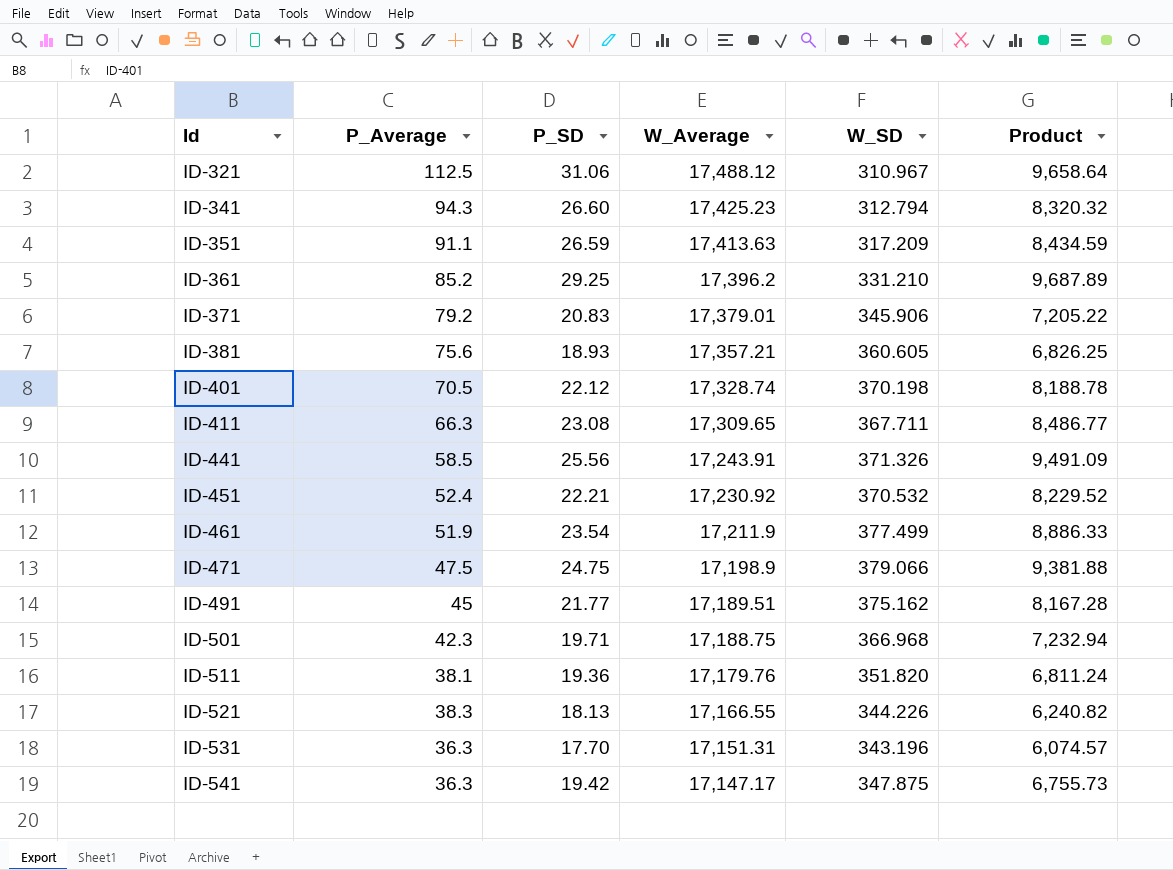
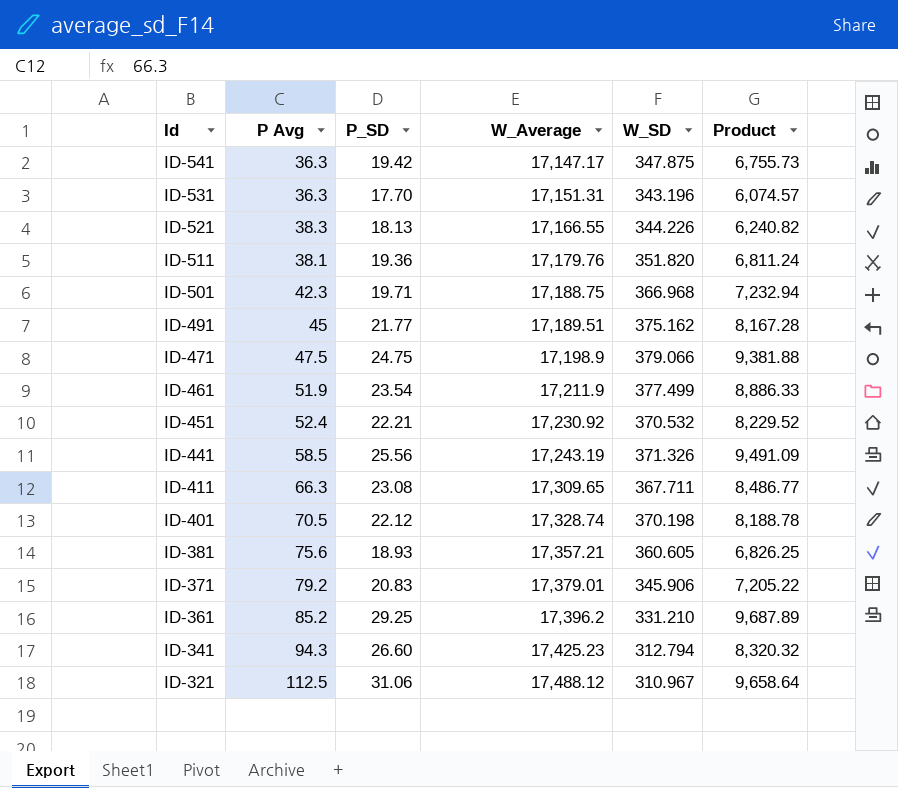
row order: Id ascending -> Id descending
column name: P_Average -> P Avg
row ID-351: 91.1 | 26.59 | 17,413.63 | 317.209 | 8,434.59 -> none
ID-441 | W_Average: 17,243.91 -> 17,243.19

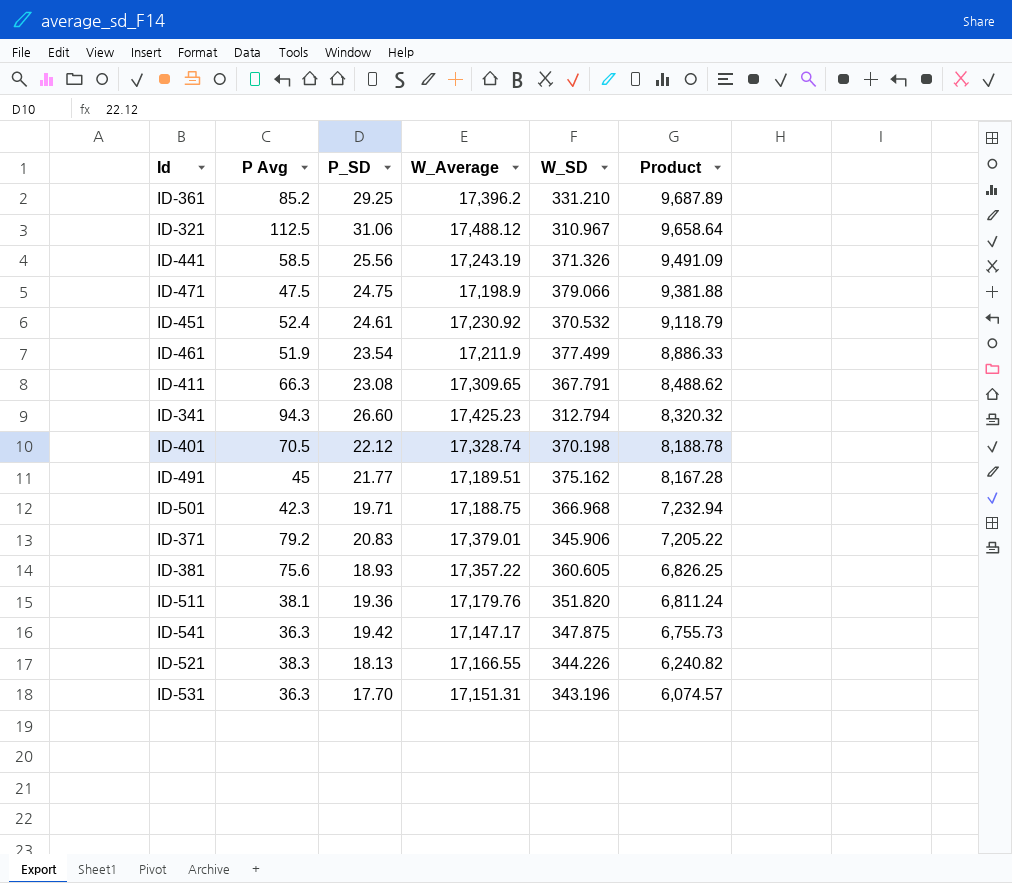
row order: Id descending -> Product descending
ID-451 | P_SD: 22.21 -> 24.61
ID-451 | Product: 8,229.52 -> 9,118.79
ID-411 | W_SD: 367.711 -> 367.791
ID-411 | Product: 8,486.77 -> 8,488.62
ID-381 | W_Average: 17,357.21 -> 17,357.22

